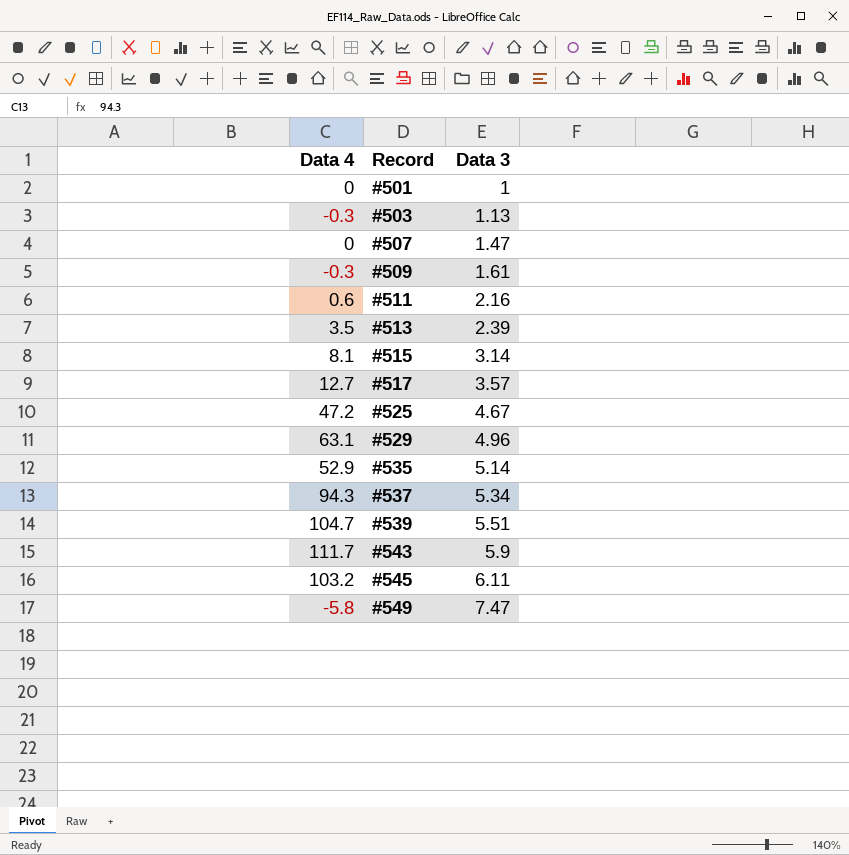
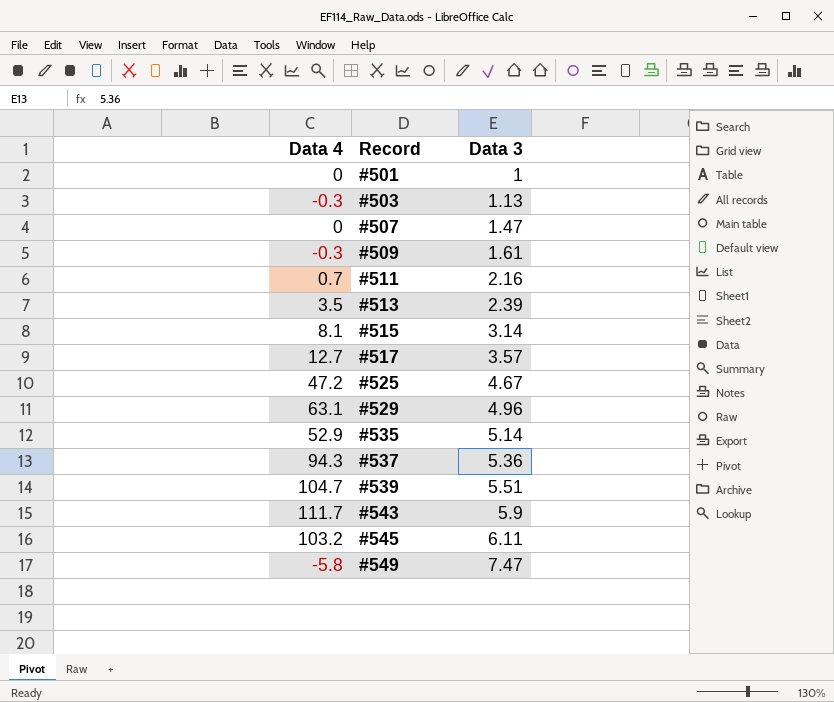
#511 | Data 4: 0.6 -> 0.7
#537 | Data 3: 5.34 -> 5.36

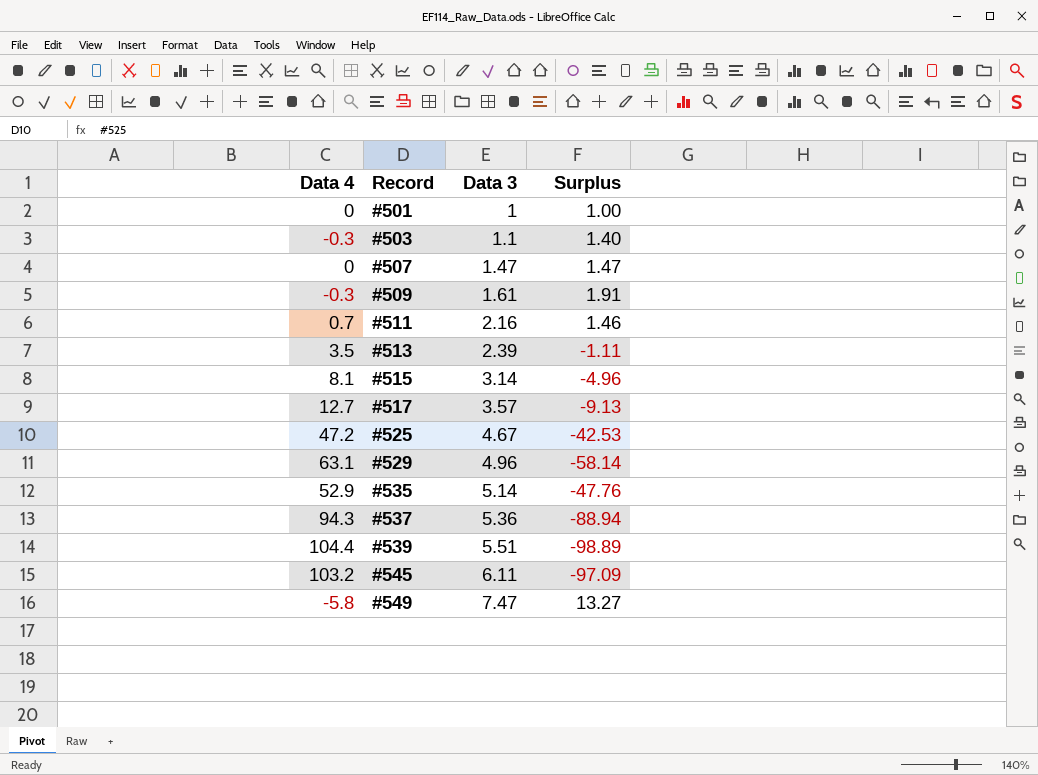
column Surplus | formula: none -> [Data 3] - [Data 4]
row #543: 111.7 | 5.9 -> none
#503 | Data 3: 1.13 -> 1.1
#539 | Data 4: 104.7 -> 104.4

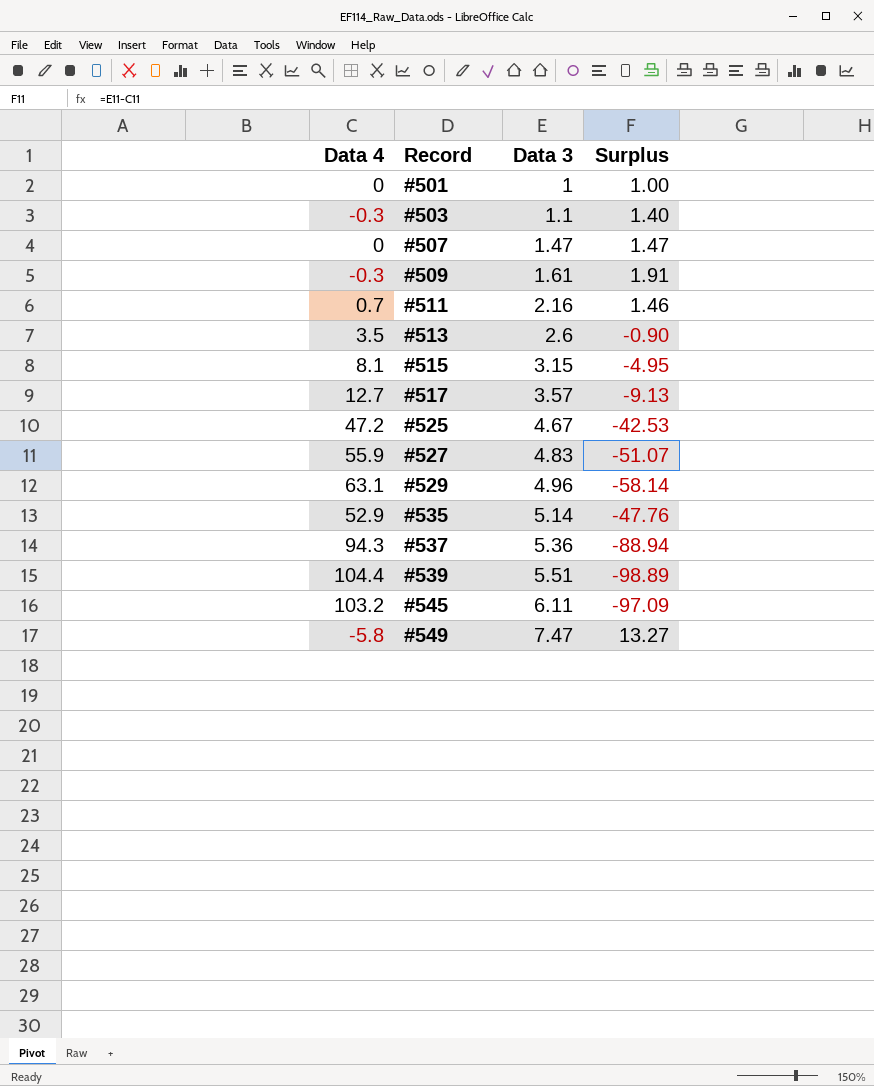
#513 | Data 3: 2.39 -> 2.6
#513 | Surplus: -1.11 -> -0.90
#515 | Data 3: 3.14 -> 3.15
#515 | Surplus: -4.96 -> -4.95
row #527: none -> 55.9 | 4.83 | -51.07

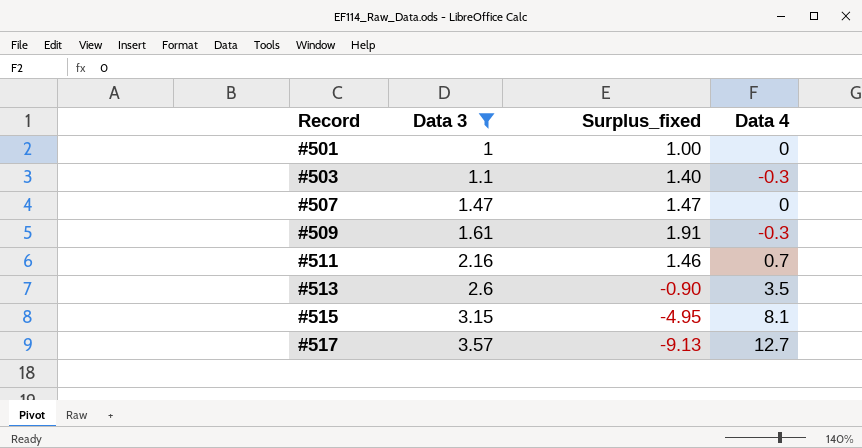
filter: none -> Data 3 <= 3.57
column name: Surplus -> Surplus_fixed
column Data 4 | position: 1 -> 4

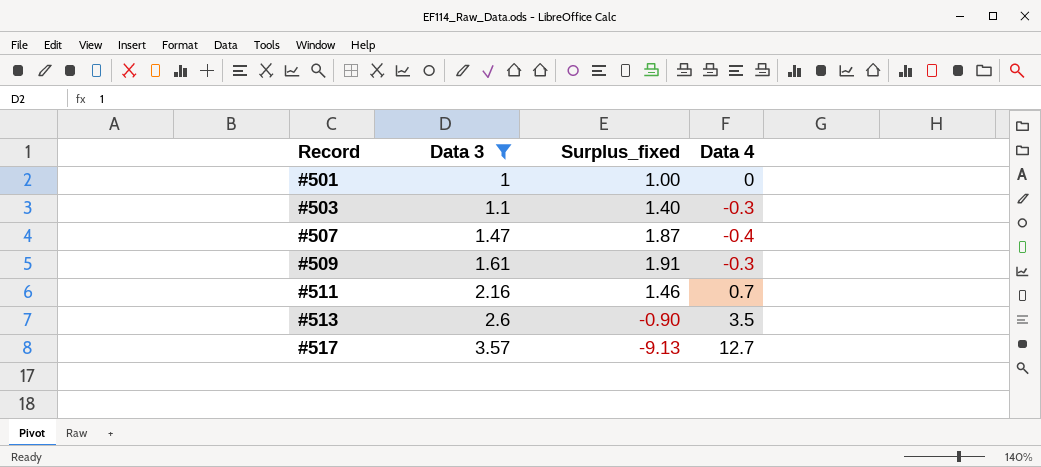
row #515: 3.15 | -4.95 | 8.1 -> none
#507 | Surplus_fixed: 1.47 -> 1.87
#507 | Data 4: 0 -> -0.4

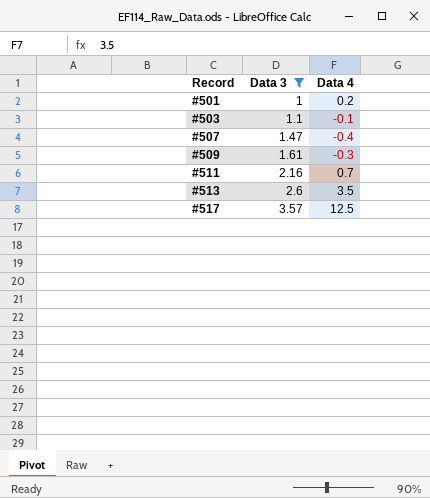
column Surplus_fixed | formula: [Data 3] - [Data 4] -> none
#501 | Data 4: 0 -> 0.2
#503 | Data 4: -0.3 -> -0.1
#517 | Data 4: 12.7 -> 12.5

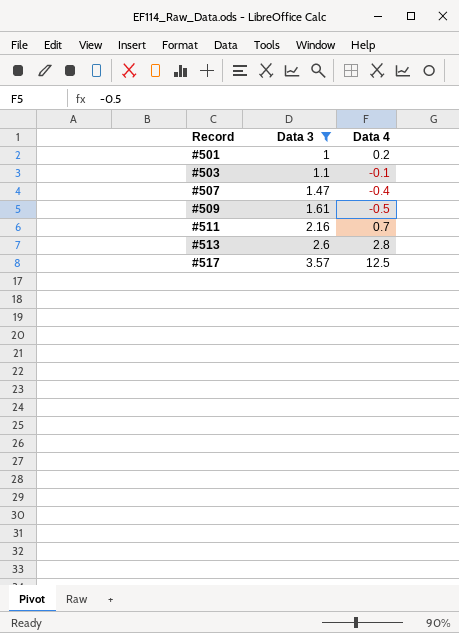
#509 | Data 4: -0.3 -> -0.5
#513 | Data 4: 3.5 -> 2.8

